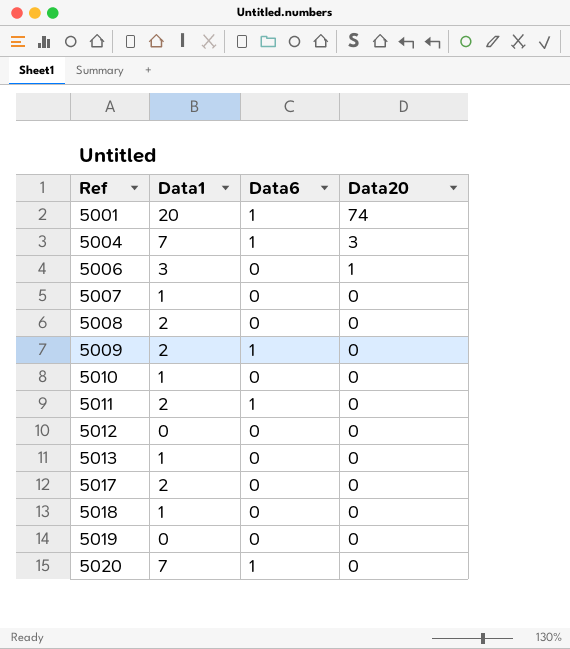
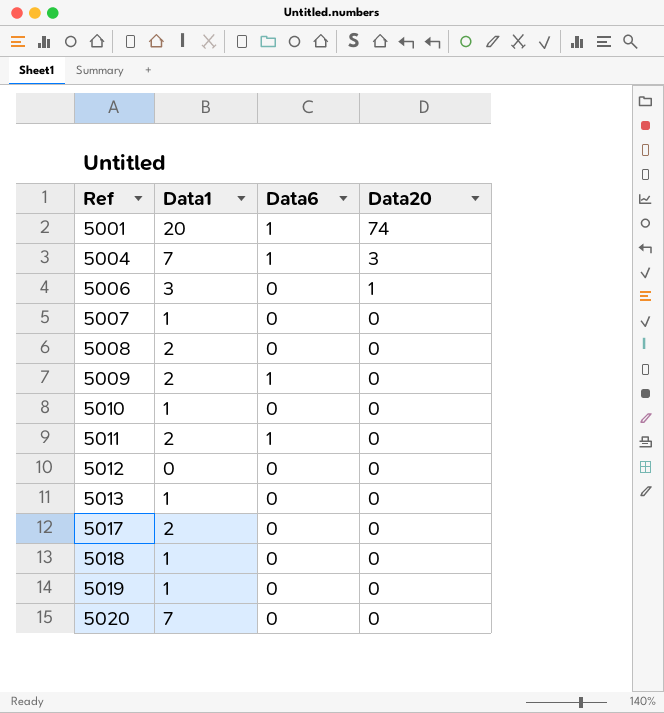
5019 | Data1: 0 -> 1
5020 | Data6: 1 -> 0

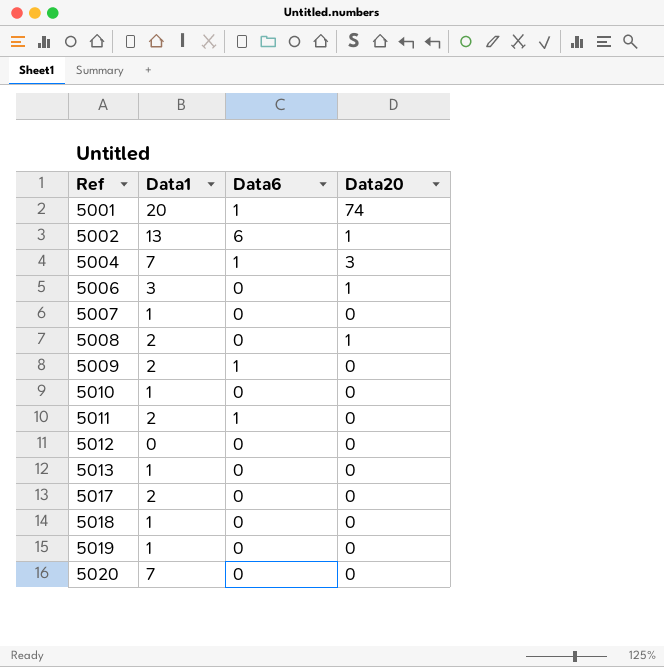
row 5002: none -> 13 | 6 | 1
5008 | Data20: 0 -> 1

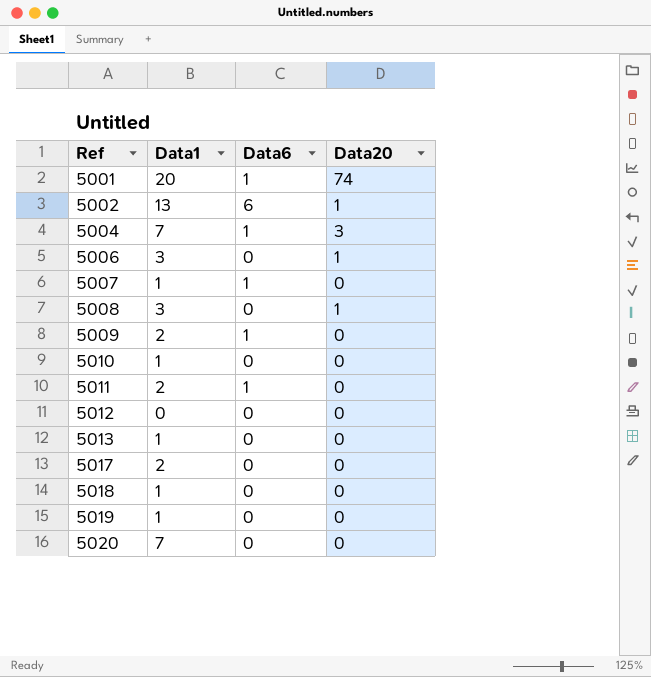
5007 | Data6: 0 -> 1
5008 | Data1: 2 -> 3

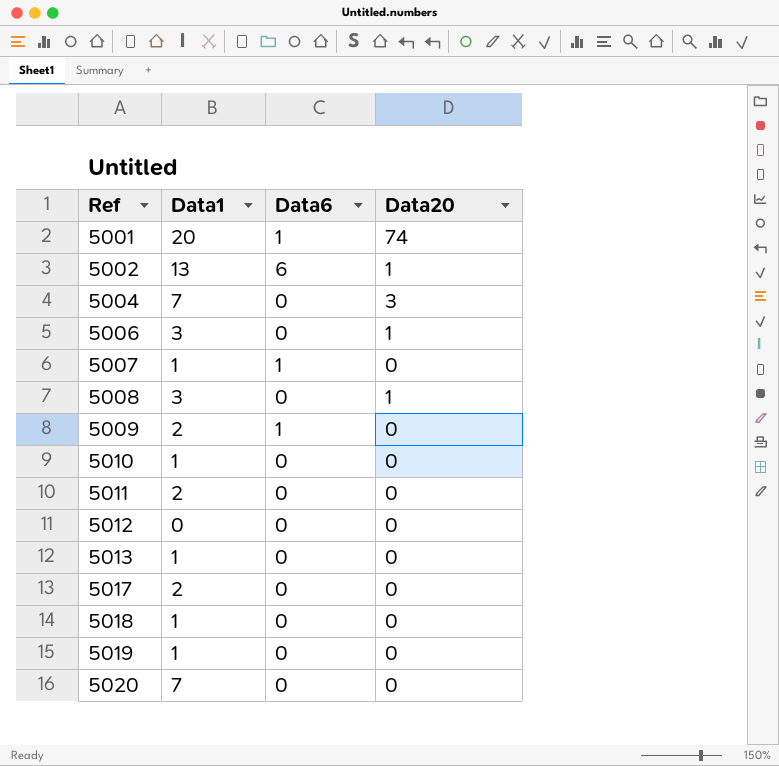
5004 | Data6: 1 -> 0
5011 | Data6: 1 -> 0

